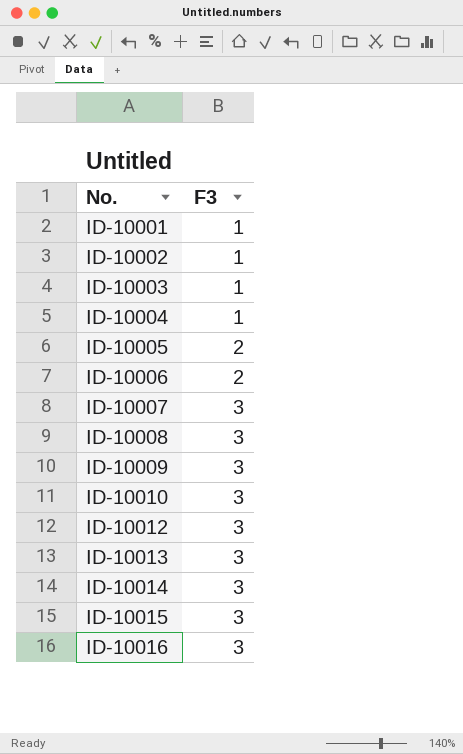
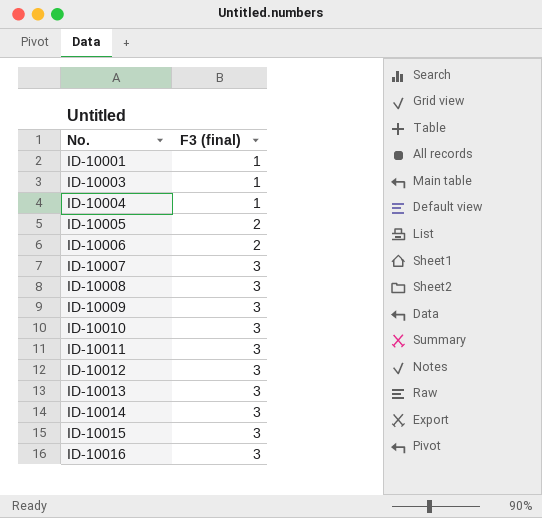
column name: F3 -> F3 (final)
row ID-10002: 1 -> none
row ID-10011: none -> 3

